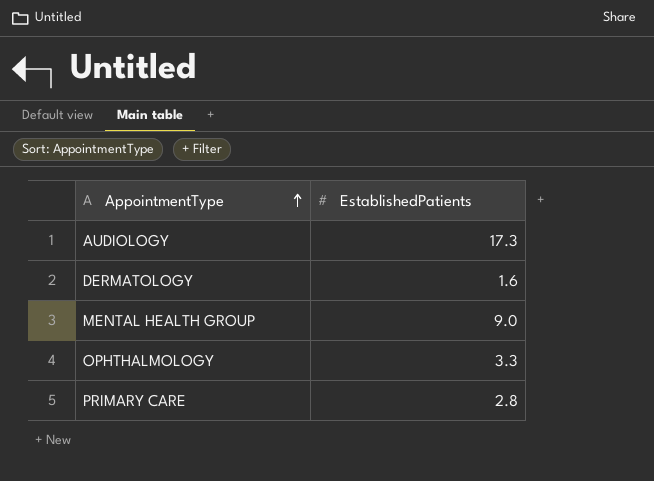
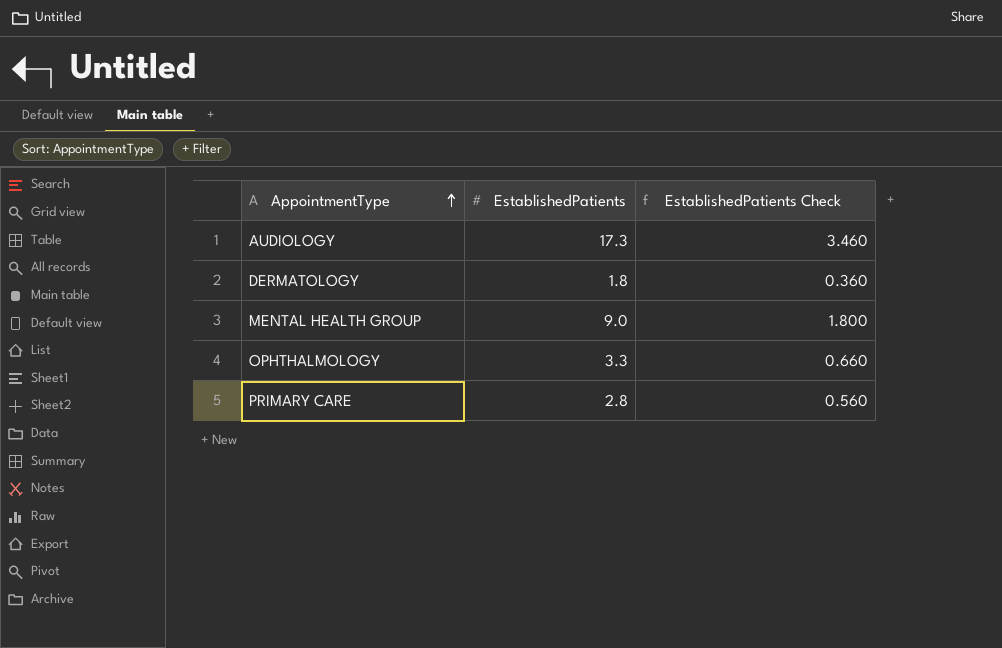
column EstablishedPatients Check | formula: none -> [EstablishedPatients] * 0.2
DERMATOLOGY | EstablishedPatients: 1.6 -> 1.8

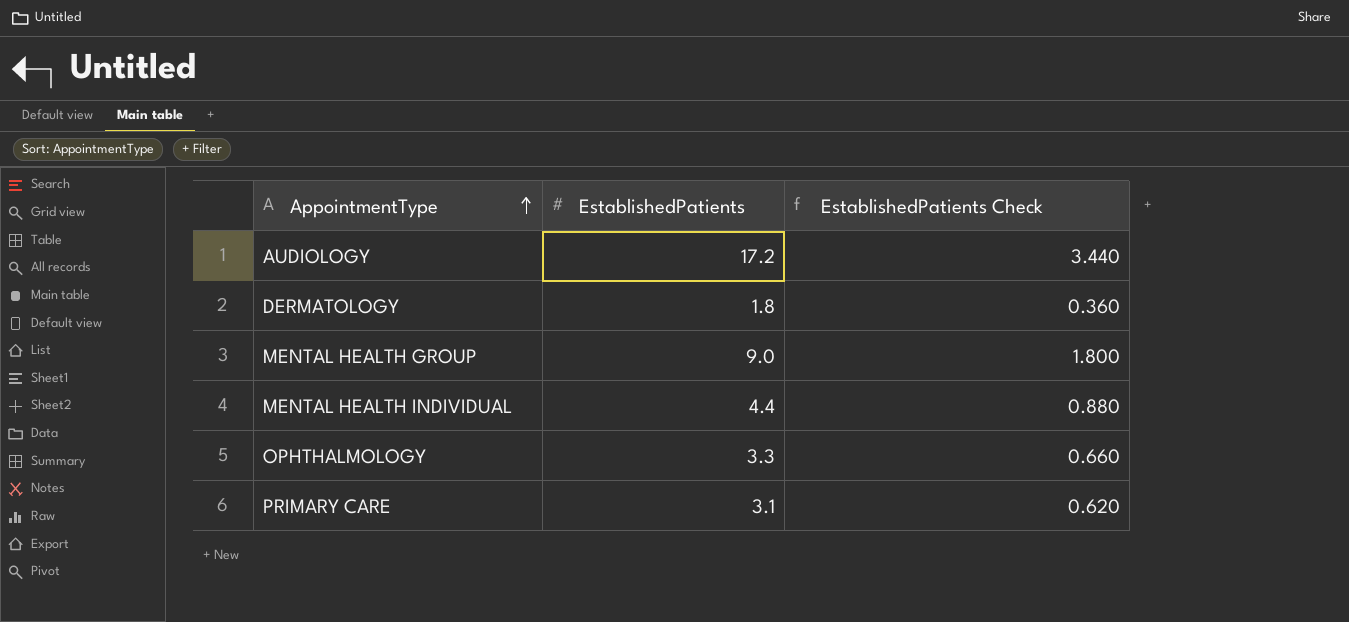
AUDIOLOGY | EstablishedPatients: 17.3 -> 17.2
AUDIOLOGY | EstablishedPatients Check: 3.460 -> 3.440
row MENTAL HEALTH INDIVIDUAL: none -> 4.4 | 0.880
PRIMARY CARE | EstablishedPatients: 2.8 -> 3.1
PRIMARY CARE | EstablishedPatients Check: 0.560 -> 0.620

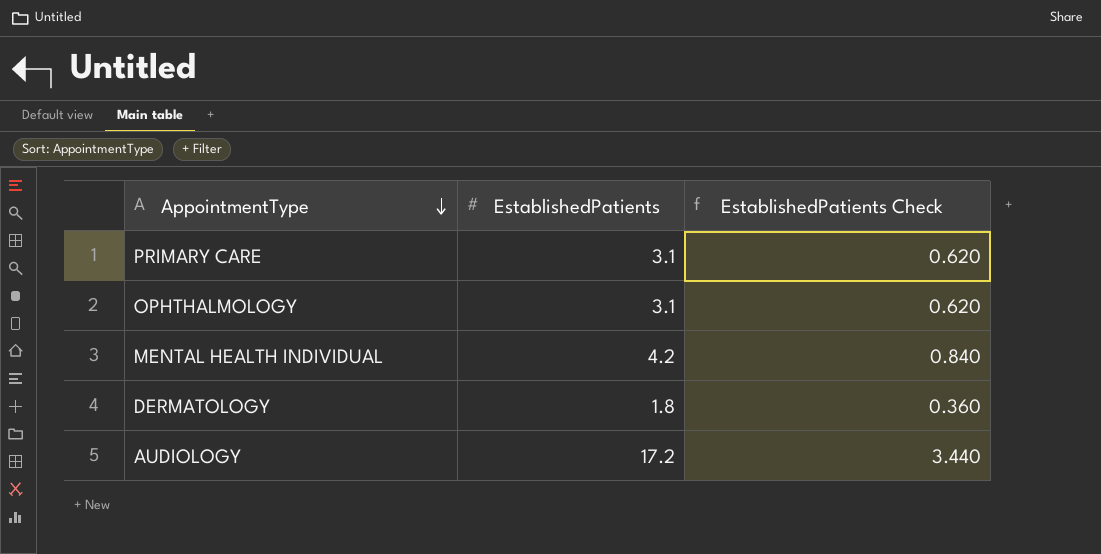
row order: AppointmentType ascending -> AppointmentType descending
row MENTAL HEALTH GROUP: 9.0 | 1.800 -> none
OPHTHALMOLOGY | EstablishedPatients: 3.3 -> 3.1
OPHTHALMOLOGY | EstablishedPatients Check: 0.660 -> 0.620
MENTAL HEALTH INDIVIDUAL | EstablishedPatients: 4.4 -> 4.2
MENTAL HEALTH INDIVIDUAL | EstablishedPatients Check: 0.880 -> 0.840

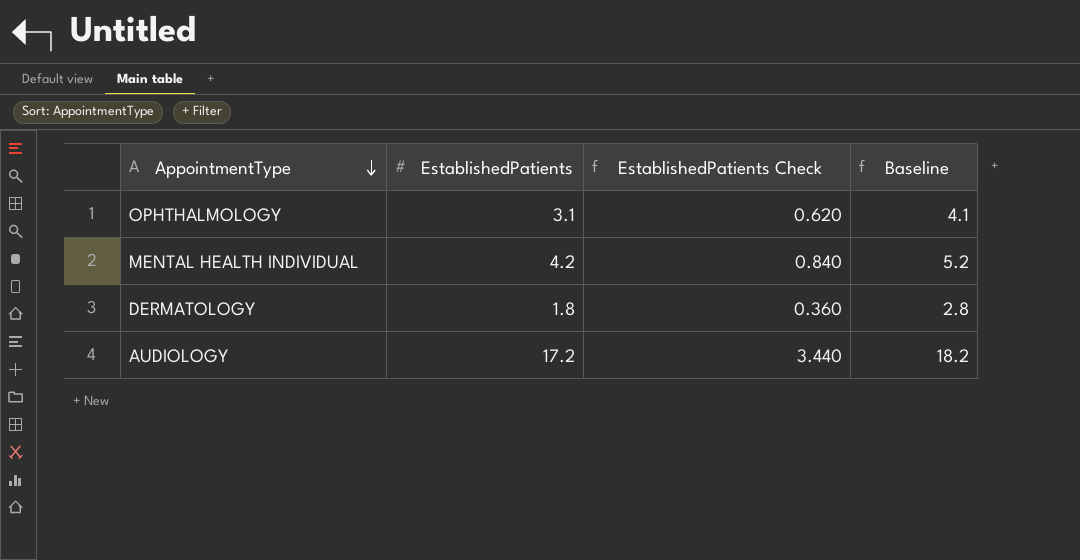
column Baseline | formula: none -> [EstablishedPatients] + 1
row PRIMARY CARE: 3.1 | 0.620 -> none

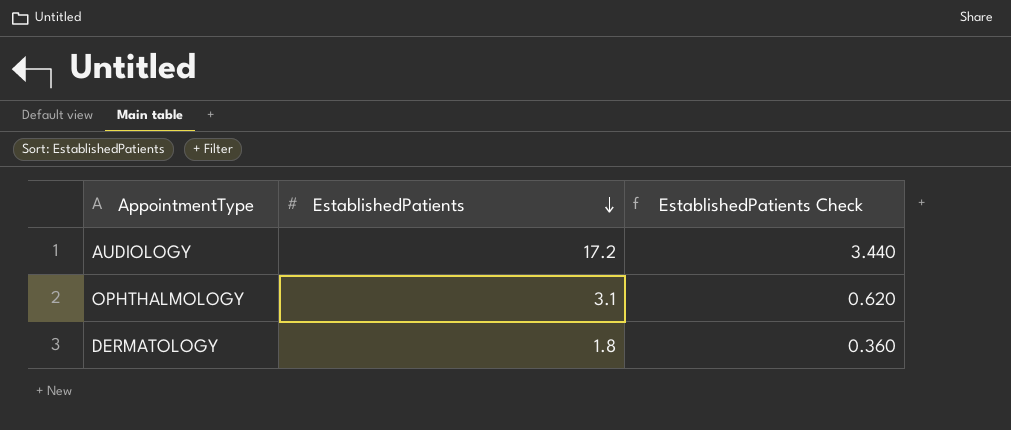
row order: AppointmentType descending -> EstablishedPatients descending
column Baseline | formula: [EstablishedPatients] + 1 -> none
row MENTAL HEALTH INDIVIDUAL: 4.2 | 0.840 | 5.2 -> none

